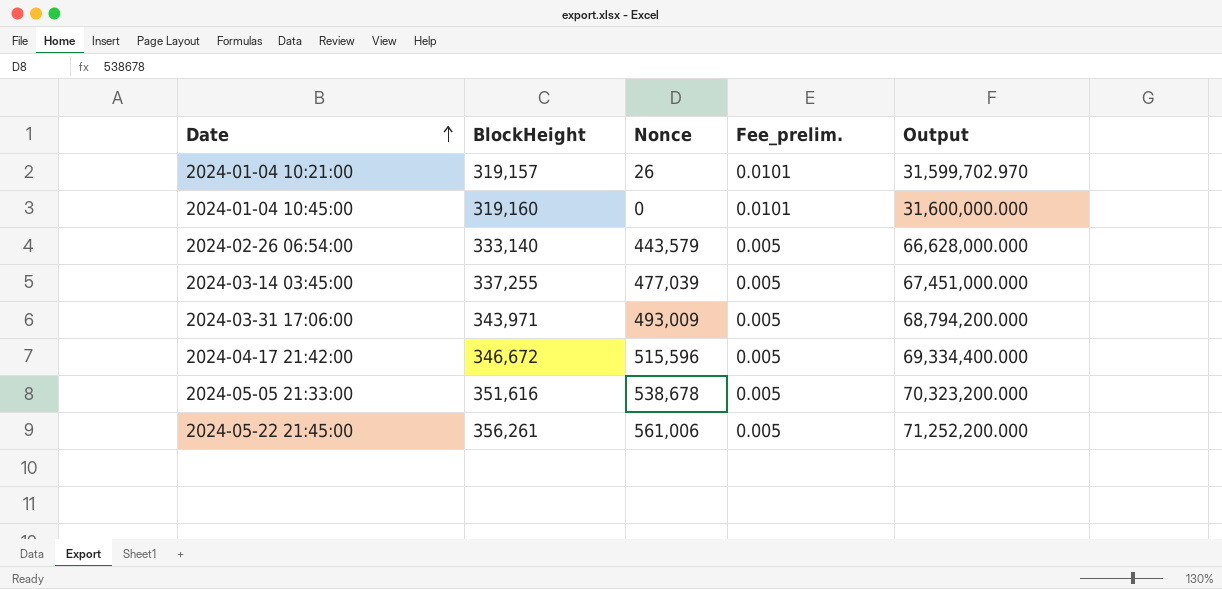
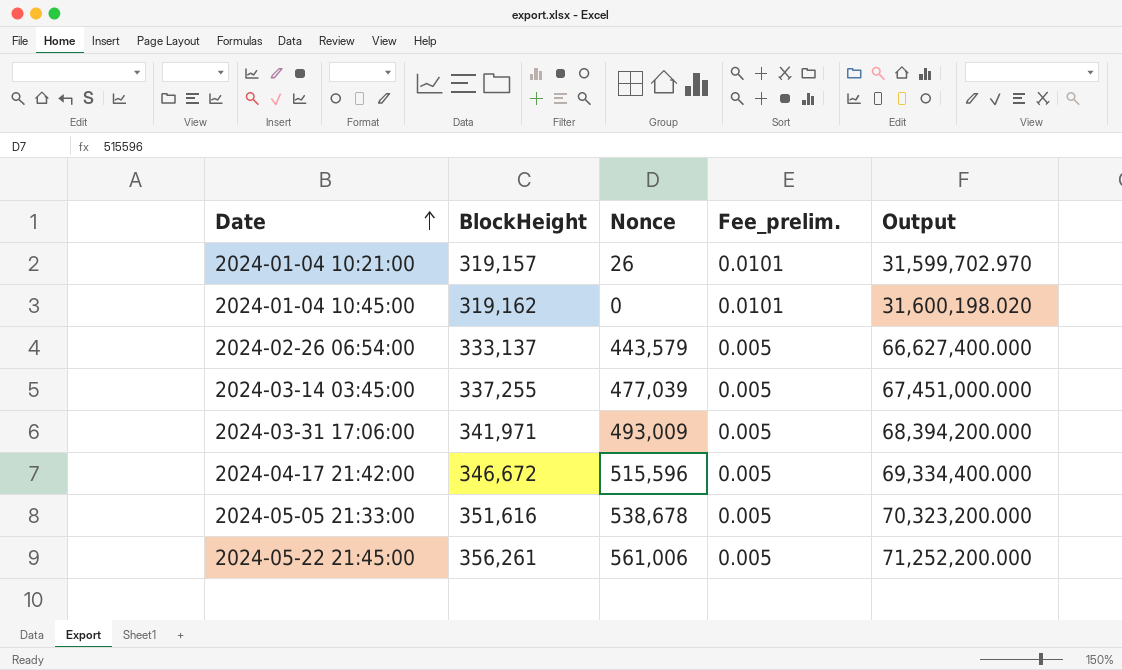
2024-01-04 10:45:00 | BlockHeight: 319,160 -> 319,162
2024-01-04 10:45:00 | Output: 31,600,000.000 -> 31,600,198.020
2024-02-26 06:54:00 | BlockHeight: 333,140 -> 333,137
2024-02-26 06:54:00 | Output: 66,628,000.000 -> 66,627,400.000
2024-03-31 17:06:00 | BlockHeight: 343,971 -> 341,971
2024-03-31 17:06:00 | Output: 68,794,200.000 -> 68,394,200.000

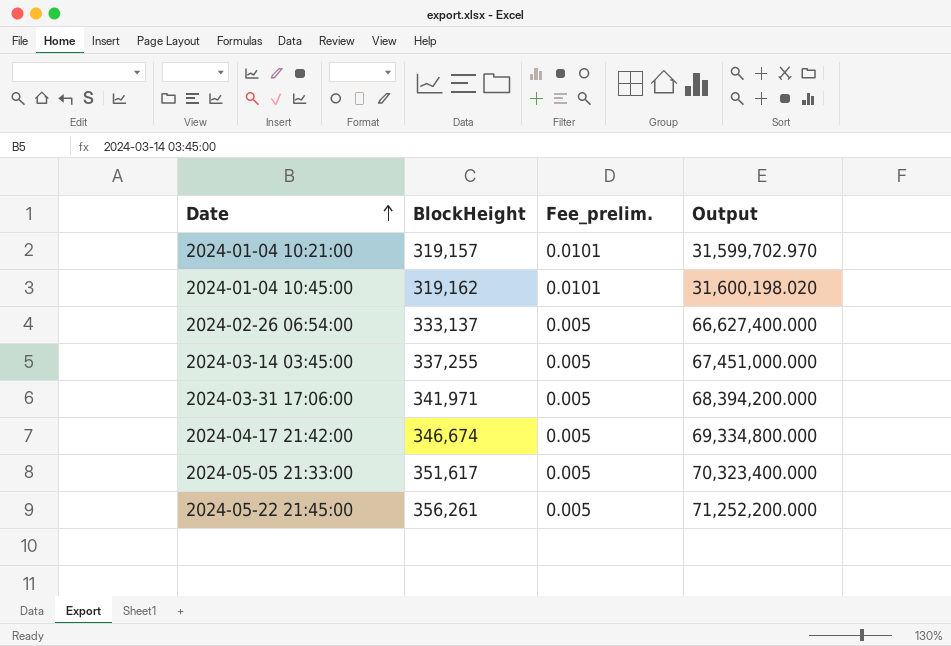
column Nonce | position: 3 -> none
2024-04-17 21:42:00 | BlockHeight: 346,672 -> 346,674
2024-04-17 21:42:00 | Output: 69,334,400.000 -> 69,334,800.000
2024-05-05 21:33:00 | BlockHeight: 351,616 -> 351,617
2024-05-05 21:33:00 | Output: 70,323,200.000 -> 70,323,400.000

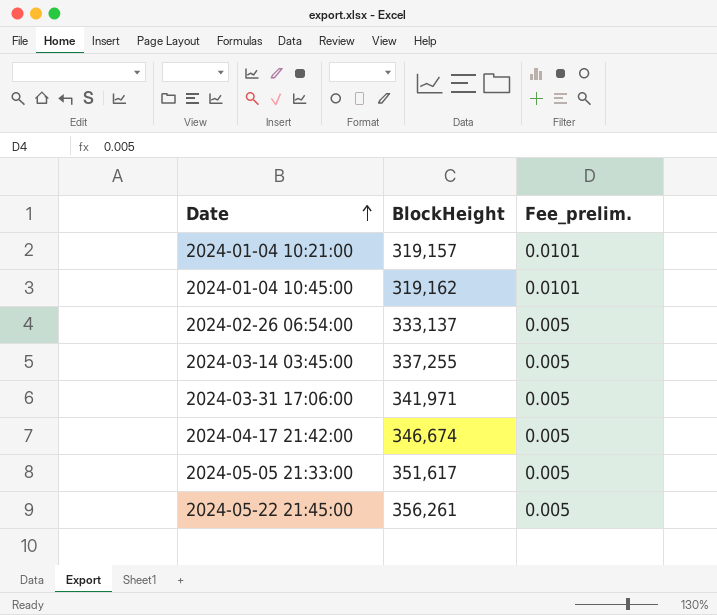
column Output | formula: [BlockHeight] / [Fee_prelim.] -> none

